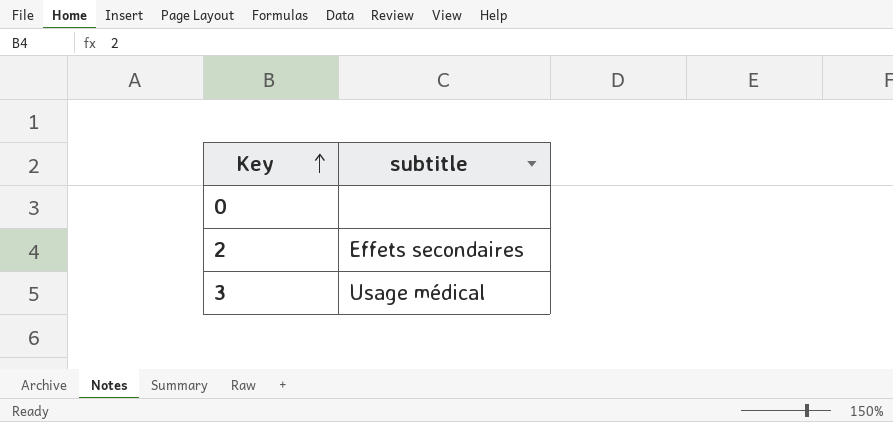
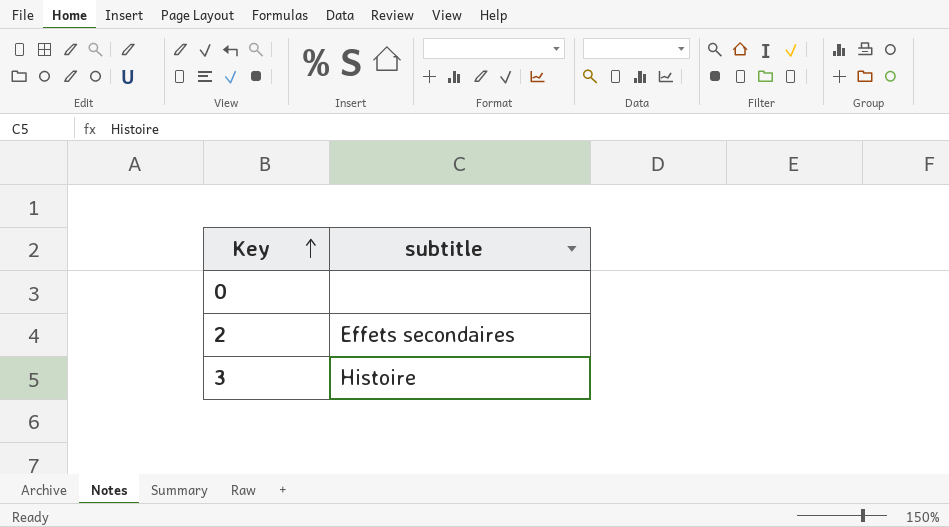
3 | subtitle: Usage médical -> Histoire

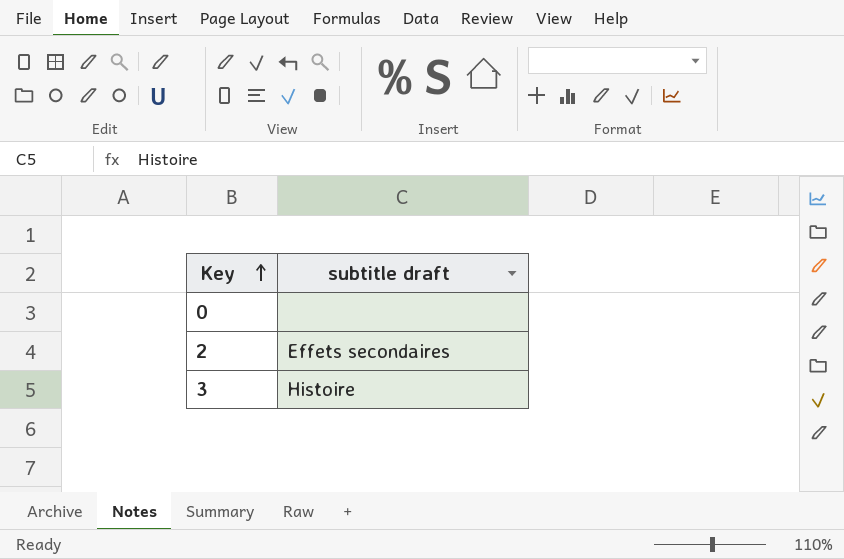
column name: subtitle -> subtitle draft

